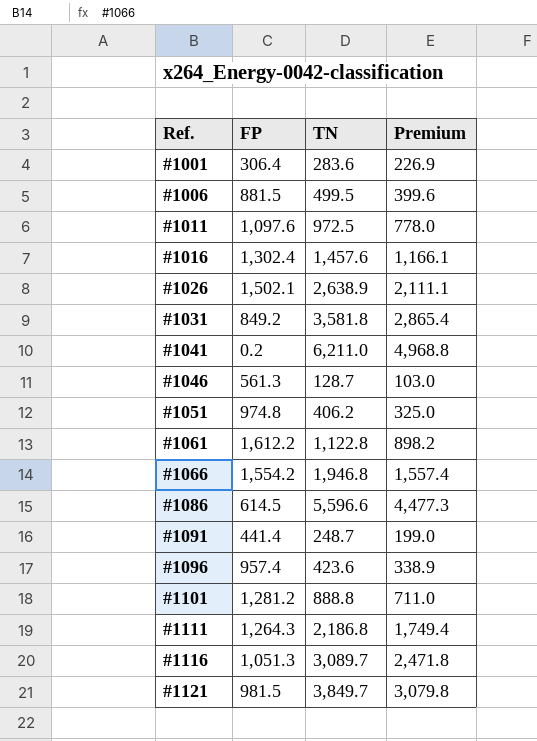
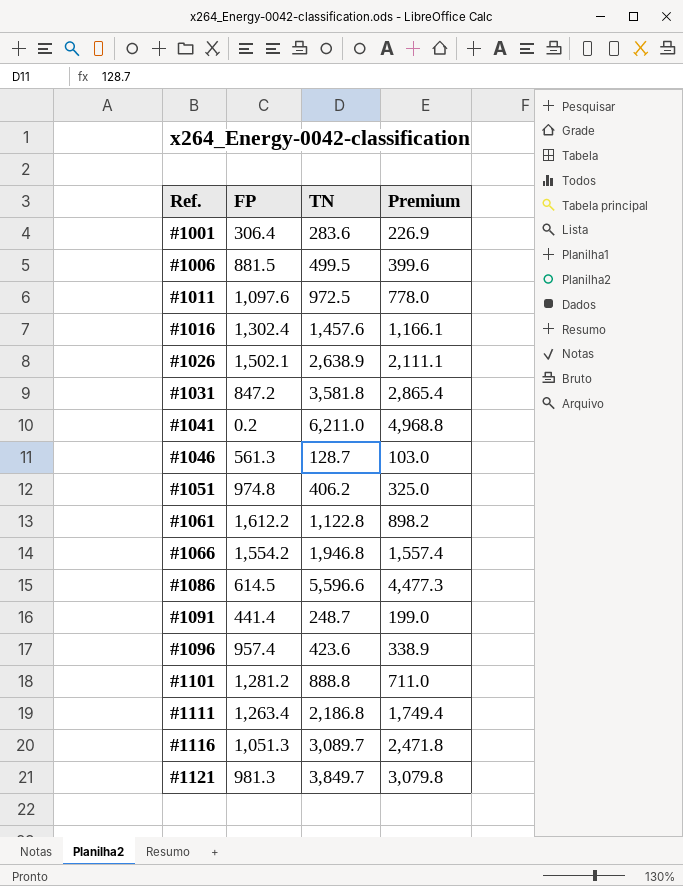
#1031 | FP: 849.2 -> 847.2
#1111 | FP: 1,264.3 -> 1,263.4
#1121 | FP: 981.5 -> 981.3

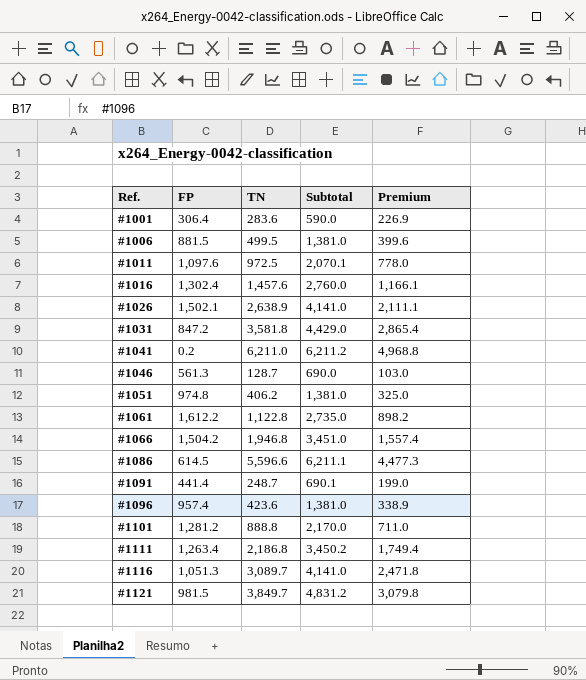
column Subtotal | formula: none -> [FP] + [TN]
#1066 | FP: 1,554.2 -> 1,504.2
#1121 | FP: 981.3 -> 981.5

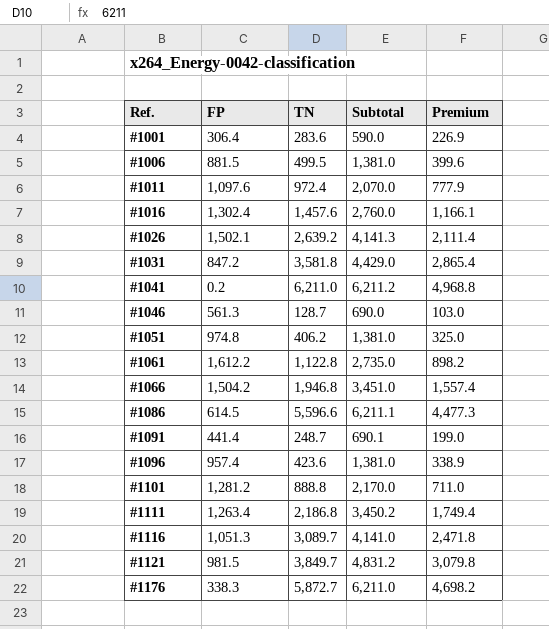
#1011 | TN: 972.5 -> 972.4
#1011 | Subtotal: 2,070.1 -> 2,070.0
#1011 | Premium: 778.0 -> 777.9
#1026 | TN: 2,638.9 -> 2,639.2
#1026 | Subtotal: 4,141.0 -> 4,141.3
#1026 | Premium: 2,111.1 -> 2,111.4
row #1176: none -> 338.3 | 5,872.7 | 6,211.0 | 4,698.2

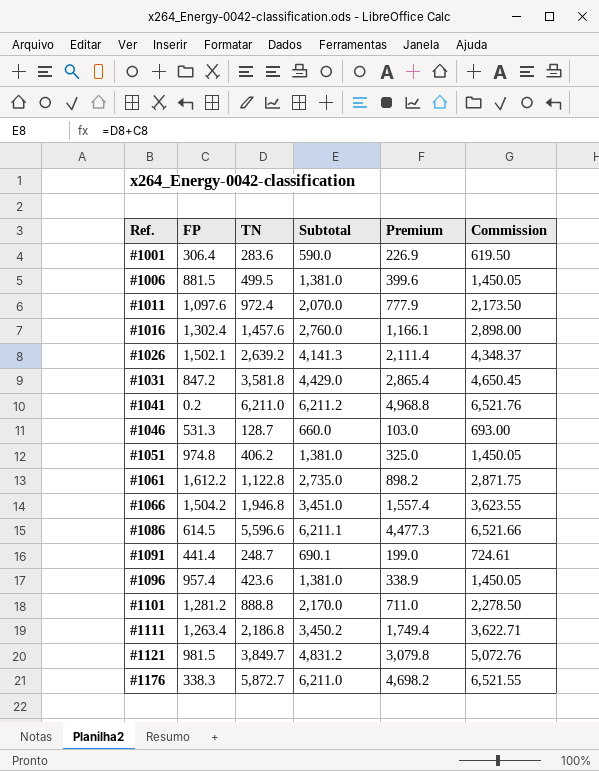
column Commission | formula: none -> [Subtotal] * 1.05
row #1116: 1,051.3 | 3,089.7 | 4,141.0 | 2,471.8 -> none
#1046 | FP: 561.3 -> 531.3
#1046 | Subtotal: 690.0 -> 660.0

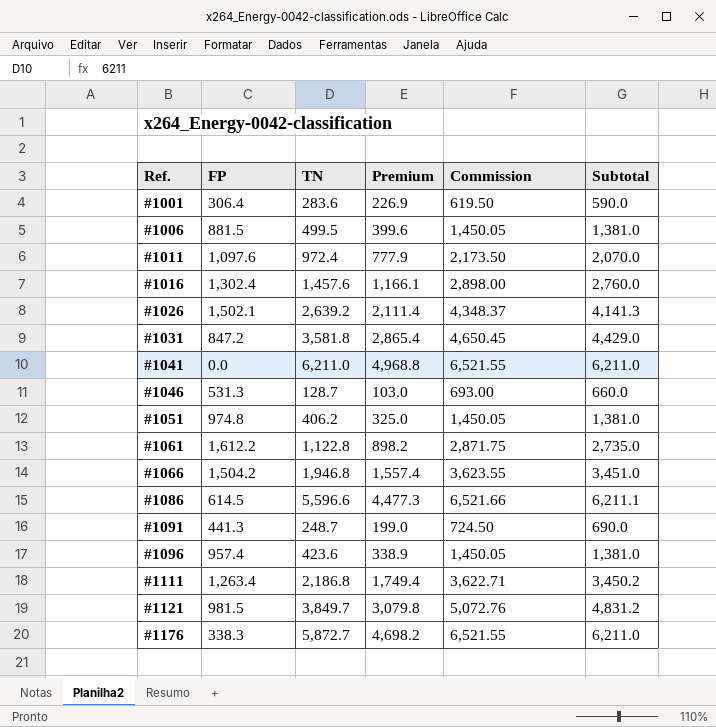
column Subtotal | position: 4 -> 6
row #1101: 1,281.2 | 888.8 | 2,170.0 | 711.0 | 2,278.50 -> none
#1041 | FP: 0.2 -> 0.0
#1041 | Commission: 6,521.76 -> 6,521.55
#1041 | Subtotal: 6,211.2 -> 6,211.0
#1091 | FP: 441.4 -> 441.3
#1091 | Commission: 724.61 -> 724.50
#1091 | Subtotal: 690.1 -> 690.0

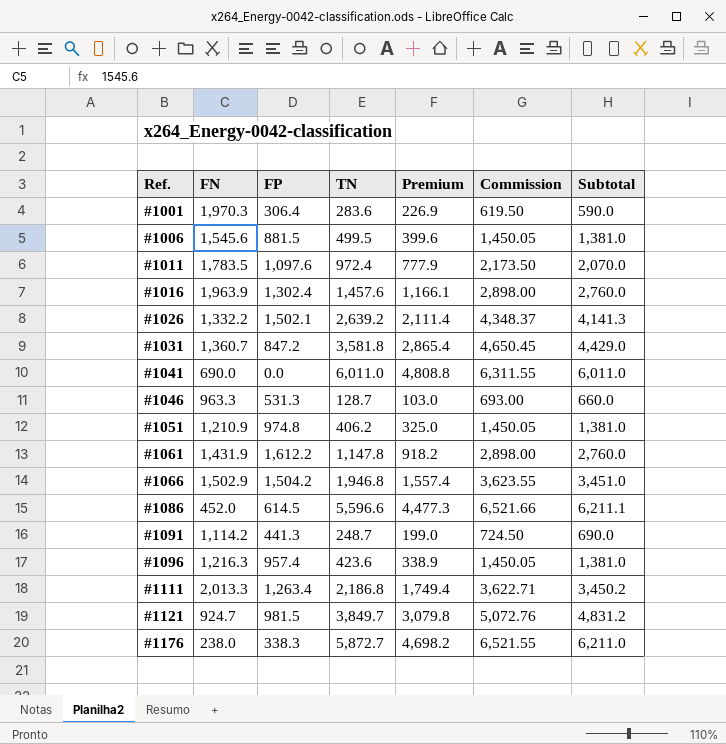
column FN | position: none -> 2
#1041 | TN: 6,211.0 -> 6,011.0
#1041 | Premium: 4,968.8 -> 4,808.8
#1041 | Commission: 6,521.55 -> 6,311.55
#1041 | Subtotal: 6,211.0 -> 6,011.0
#1061 | TN: 1,122.8 -> 1,147.8
#1061 | Premium: 898.2 -> 918.2
#1061 | Commission: 2,871.75 -> 2,898.00
#1061 | Subtotal: 2,735.0 -> 2,760.0

